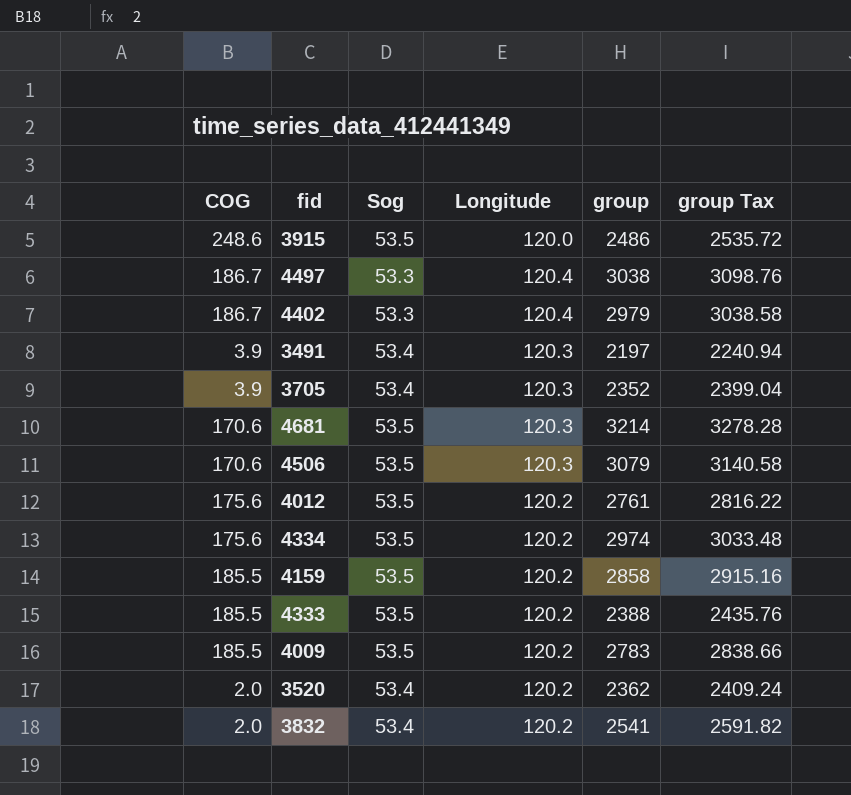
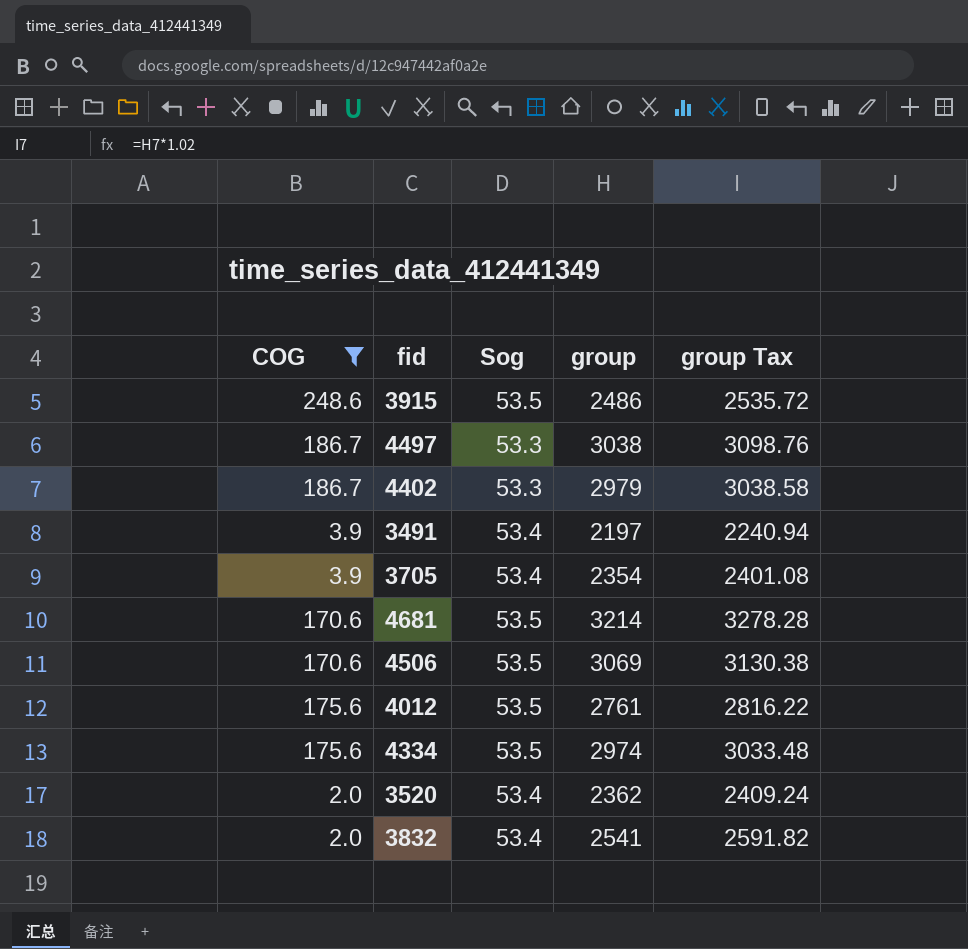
filter: none -> COG != 185.5
column Longitude | position: 4 -> none
3705 | group: 2352 -> 2354
3705 | group Tax: 2399.04 -> 2401.08
4506 | group: 3079 -> 3069
4506 | group Tax: 3140.58 -> 3130.38

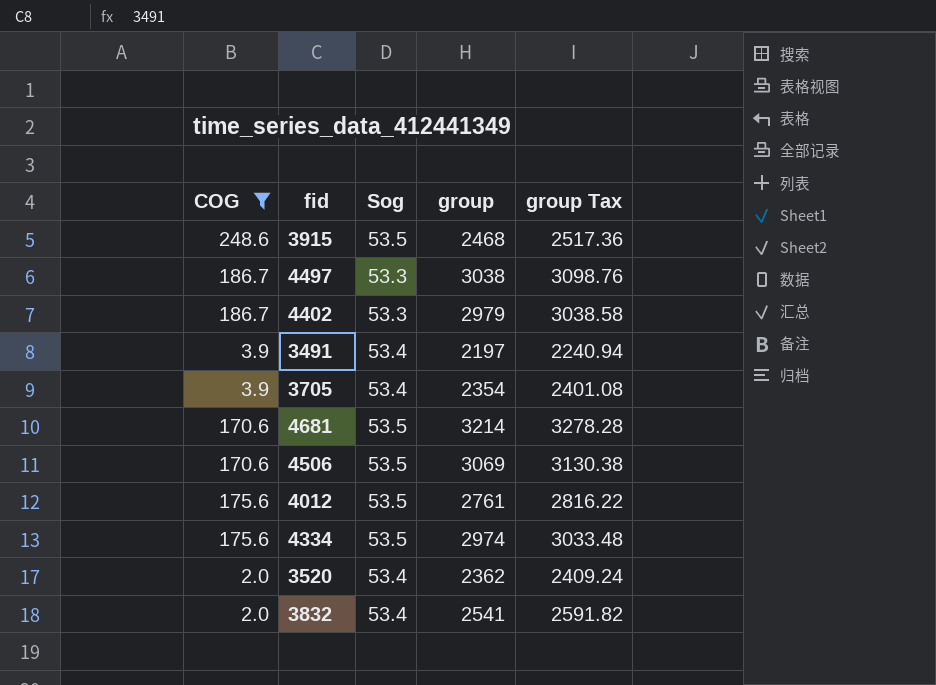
3915 | group: 2486 -> 2468
3915 | group Tax: 2535.72 -> 2517.36

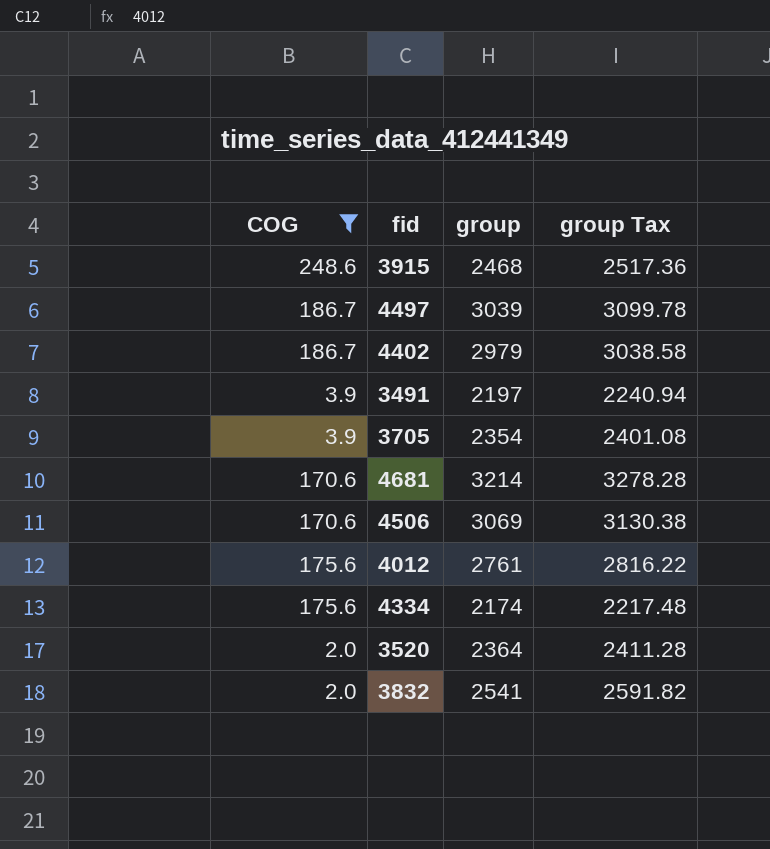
column Sog | position: 3 -> none
4497 | group: 3038 -> 3039
4497 | group Tax: 3098.76 -> 3099.78
4334 | group: 2974 -> 2174
4334 | group Tax: 3033.48 -> 2217.48
3520 | group: 2362 -> 2364
3520 | group Tax: 2409.24 -> 2411.28

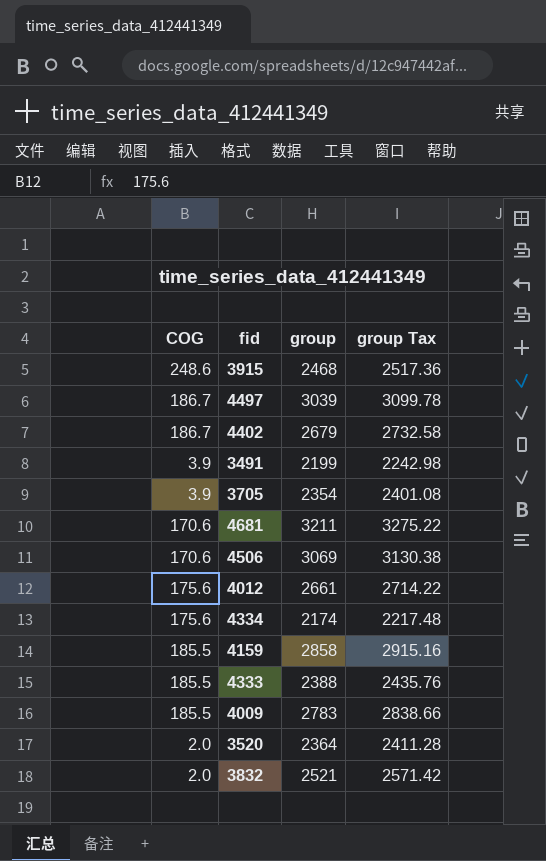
filter: COG != 185.5 -> none
4402 | group: 2979 -> 2679
4402 | group Tax: 3038.58 -> 2732.58
3491 | group: 2197 -> 2199
3491 | group Tax: 2240.94 -> 2242.98
4681 | group: 3214 -> 3211
4681 | group Tax: 3278.28 -> 3275.22
4012 | group: 2761 -> 2661
4012 | group Tax: 2816.22 -> 2714.22
3832 | group: 2541 -> 2521
3832 | group Tax: 2591.82 -> 2571.42

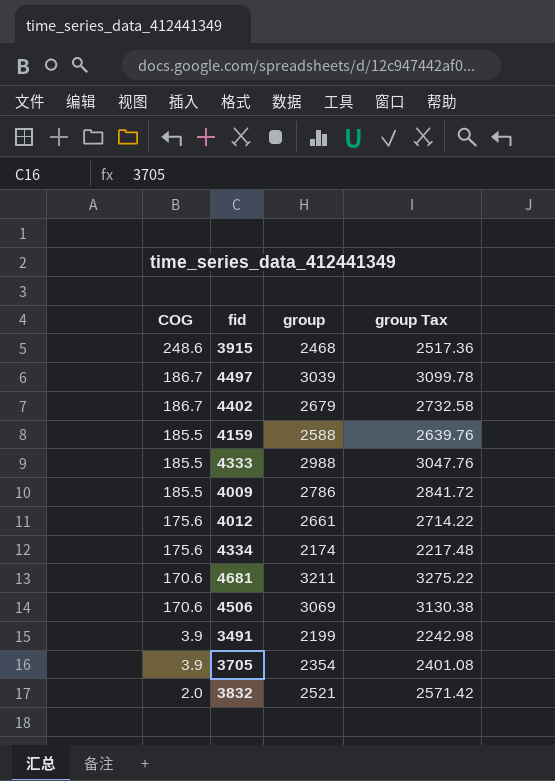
row order: none -> COG descending
row 3520: 2.0 | 2364 | 2411.28 -> none
4159 | group: 2858 -> 2588
4159 | group Tax: 2915.16 -> 2639.76
4333 | group: 2388 -> 2988
4333 | group Tax: 2435.76 -> 3047.76
4009 | group: 2783 -> 2786
4009 | group Tax: 2838.66 -> 2841.72

